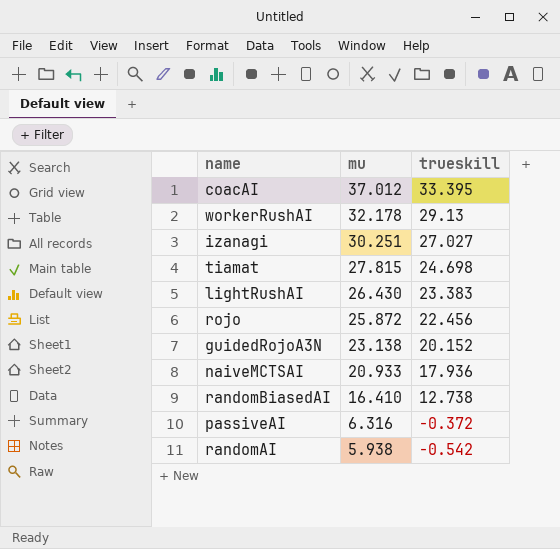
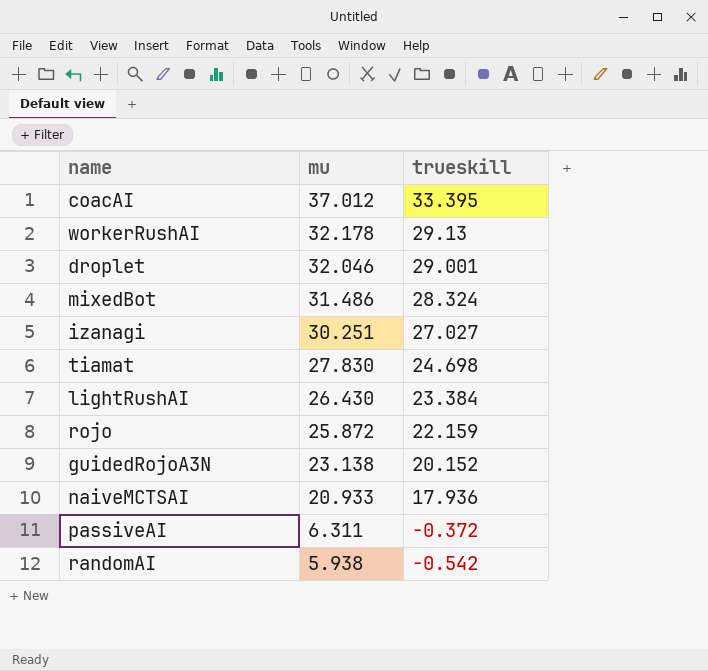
row randomBiasedAI: 16.410 | 12.738 -> none
row droplet: none -> 32.046 | 29.001
row mixedBot: none -> 31.486 | 28.324
tiamat | mu: 27.815 -> 27.830
lightRushAI | trueskill: 23.383 -> 23.384
rojo | trueskill: 22.456 -> 22.159
passiveAI | mu: 6.316 -> 6.311

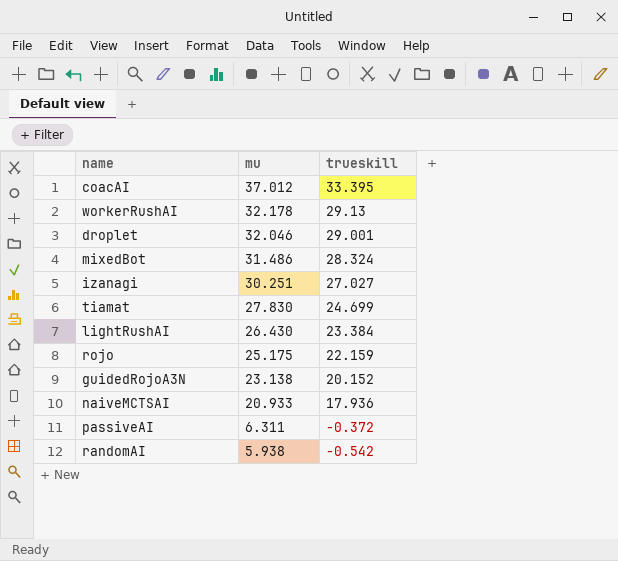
tiamat | trueskill: 24.698 -> 24.699
rojo | mu: 25.872 -> 25.175

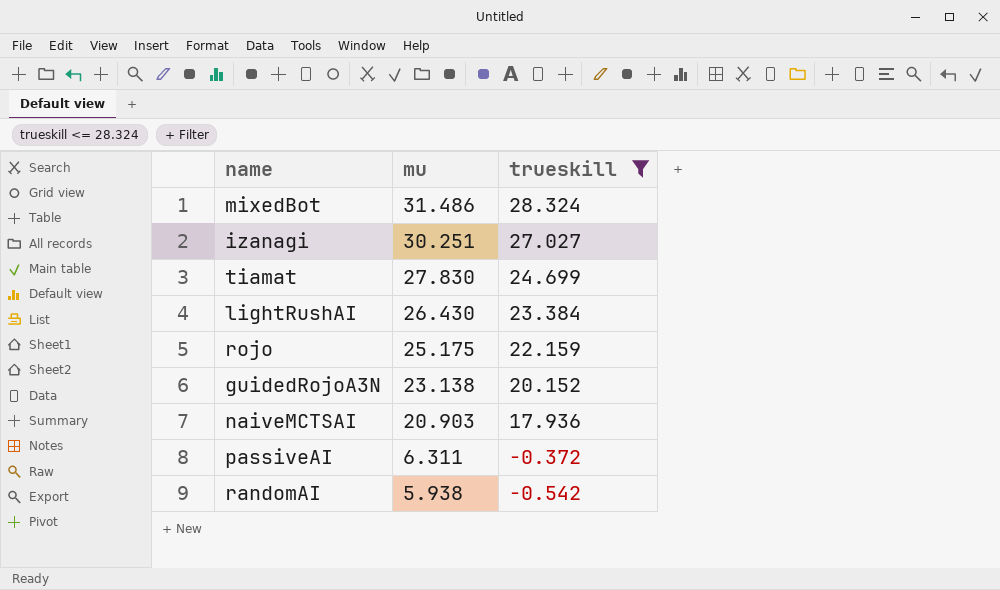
filter: none -> trueskill <= 28.324
naiveMCTSAI | mu: 20.933 -> 20.903

